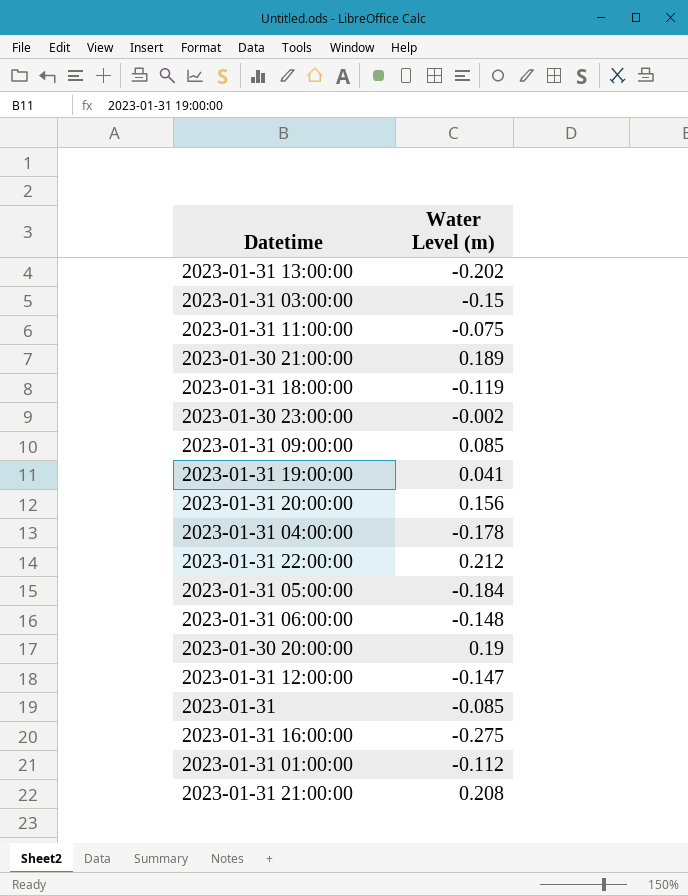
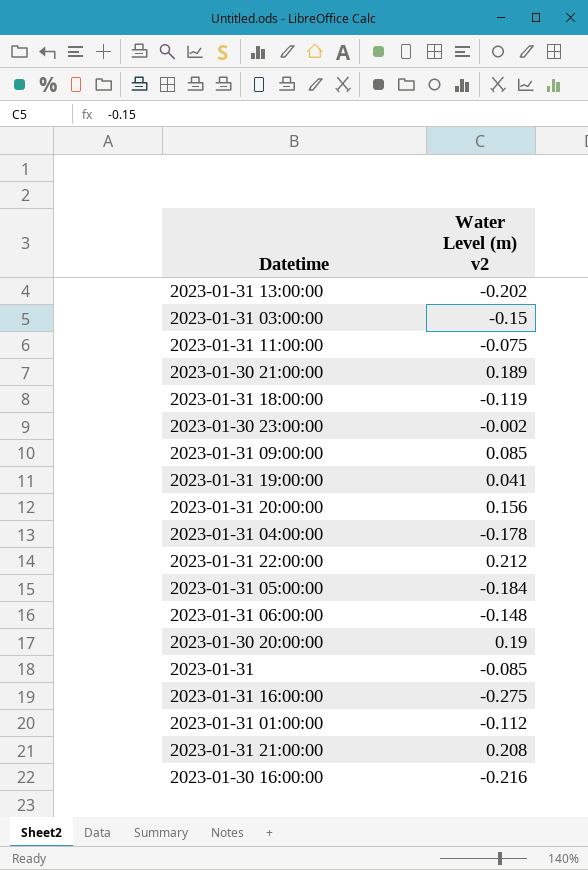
column name: Water Level (m) -> Water Level (m) v2
row 2023-01-31 12:00:00: -0.147 -> none
row 2023-01-30 16:00:00: none -> -0.216

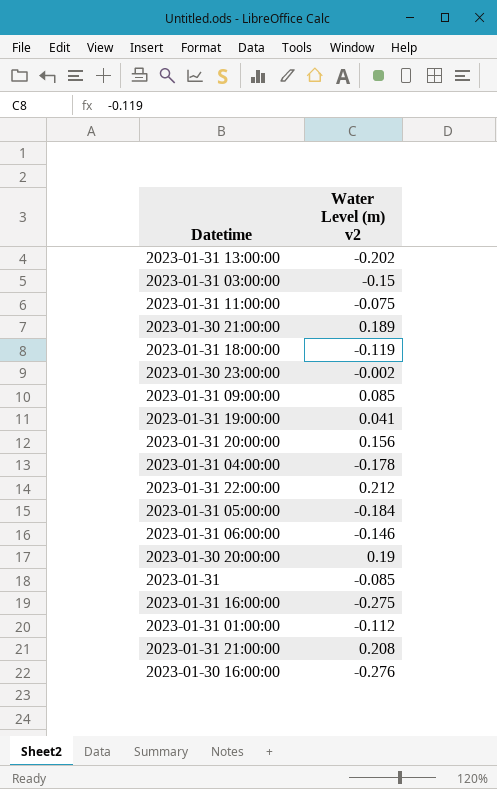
2023-01-31 06:00:00 | Water Level (m) v2: -0.148 -> -0.146
2023-01-30 16:00:00 | Water Level (m) v2: -0.216 -> -0.276

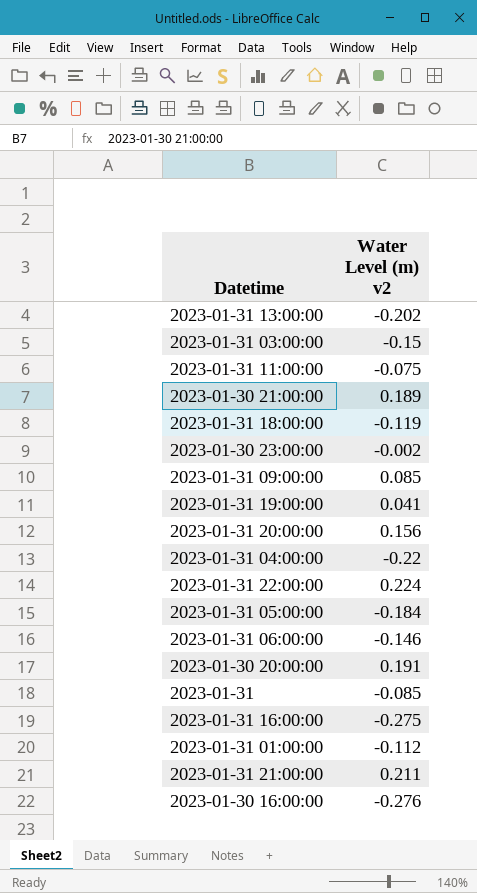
2023-01-31 04:00:00 | Water Level (m) v2: -0.178 -> -0.22
2023-01-31 22:00:00 | Water Level (m) v2: 0.212 -> 0.224
2023-01-30 20:00:00 | Water Level (m) v2: 0.19 -> 0.191
2023-01-31 21:00:00 | Water Level (m) v2: 0.208 -> 0.211

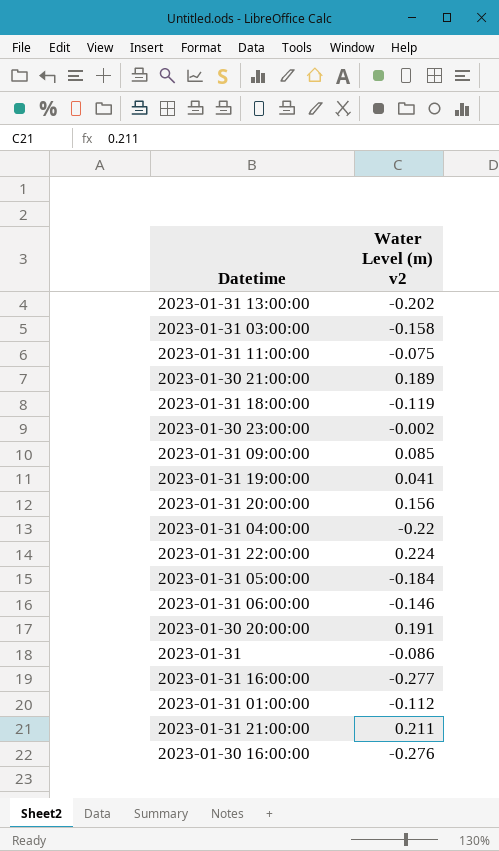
2023-01-31 03:00:00 | Water Level (m) v2: -0.15 -> -0.158
2023-01-31 | Water Level (m) v2: -0.085 -> -0.086
2023-01-31 16:00:00 | Water Level (m) v2: -0.275 -> -0.277

